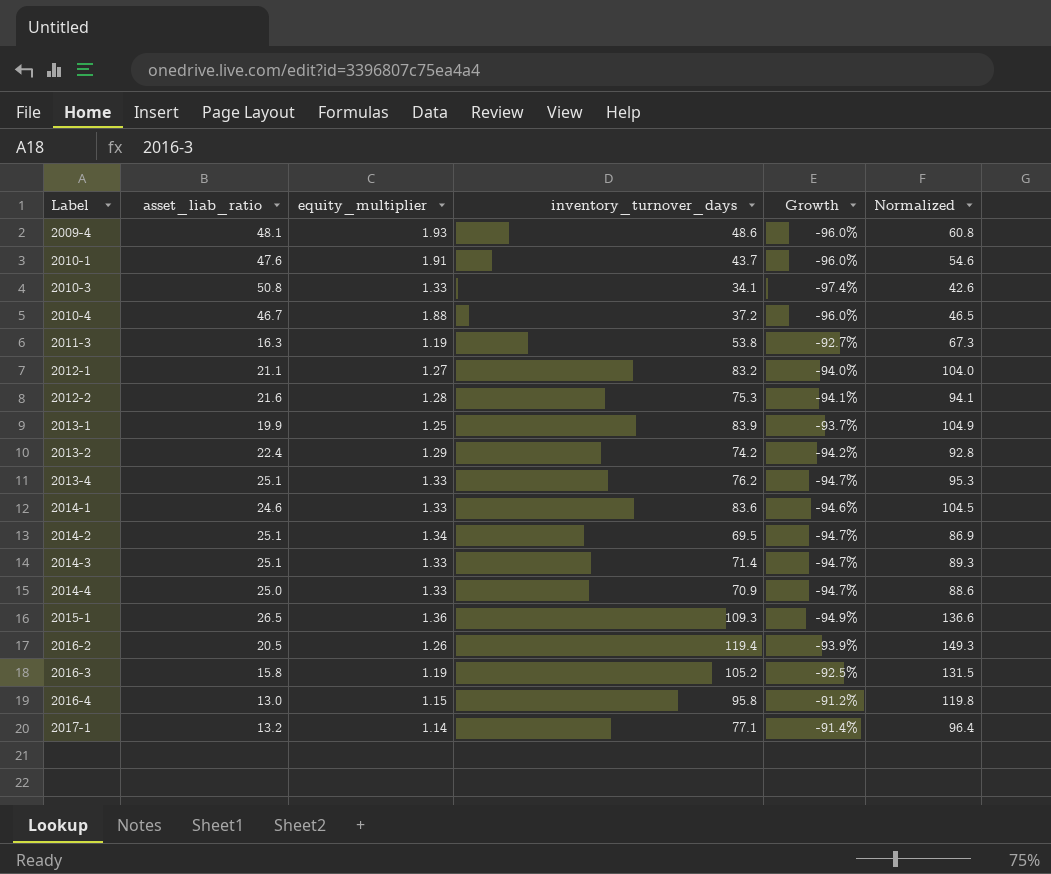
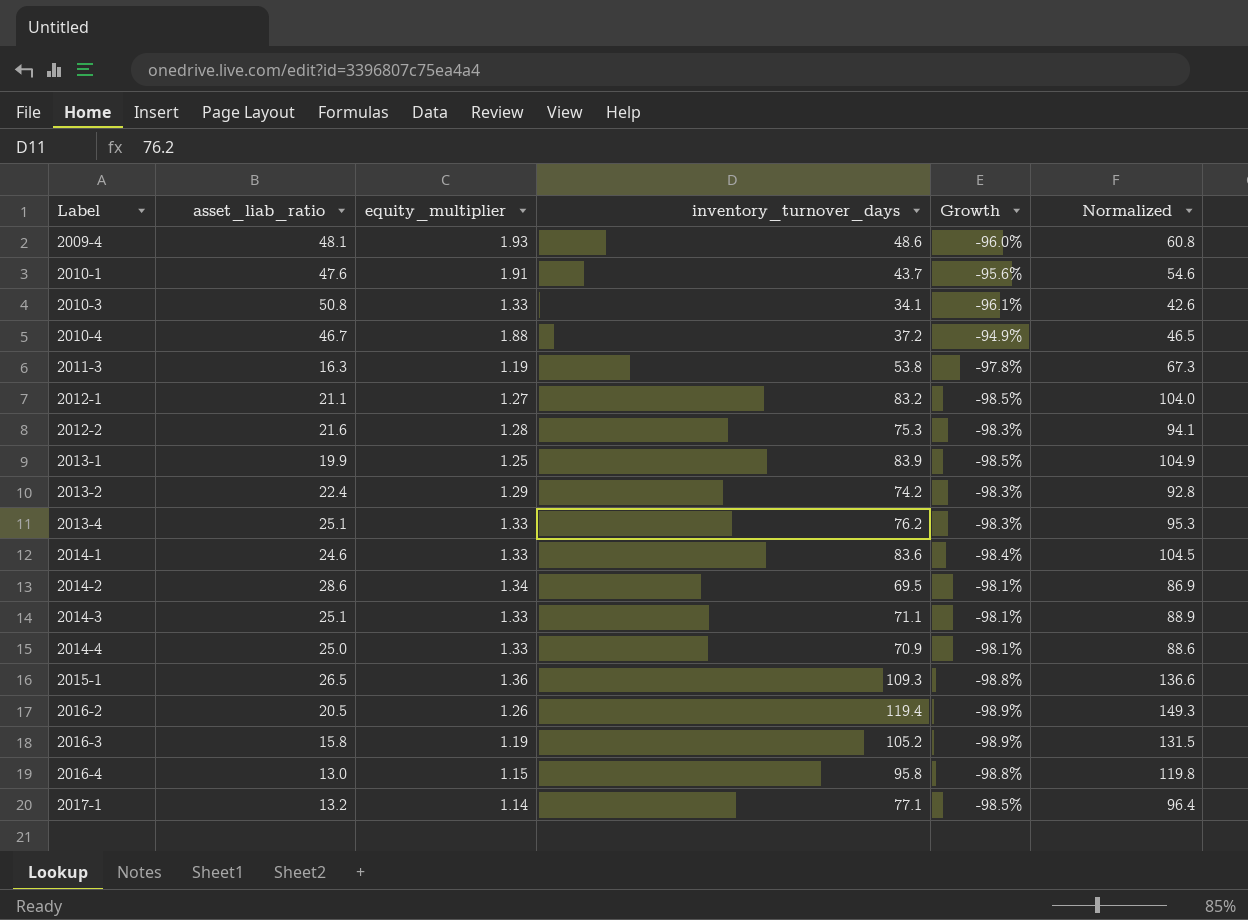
column Growth | formula: ([equity_multiplier] - [asset_liab_ratio]) / [asset_liab_ratio] -> ([equity_multiplier] - [inventory_turnover_days]) / [inventory_turnover_days]
2014-2 | asset_liab_ratio: 25.1 -> 28.6
2014-3 | inventory_turnover_days: 71.4 -> 71.1
2014-3 | Normalized: 89.3 -> 88.9

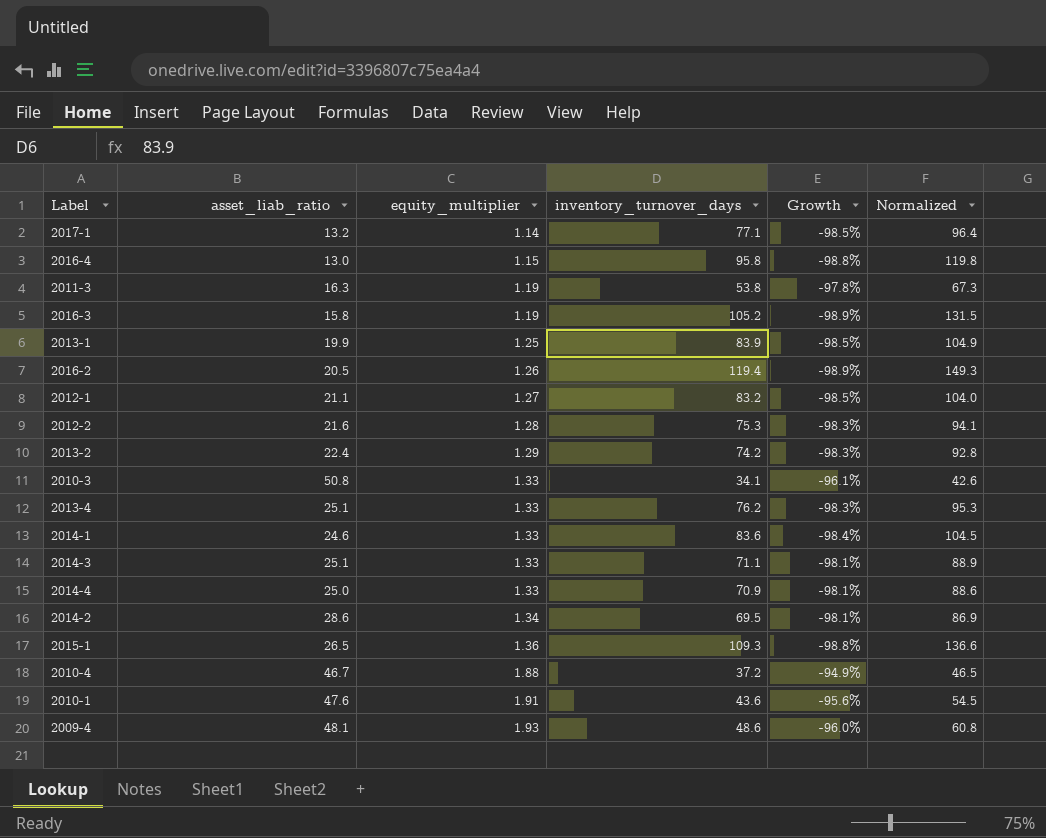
row order: Label ascending -> equity_multiplier ascending
2010-1 | inventory_turnover_days: 43.7 -> 43.6
2010-1 | Normalized: 54.6 -> 54.5

